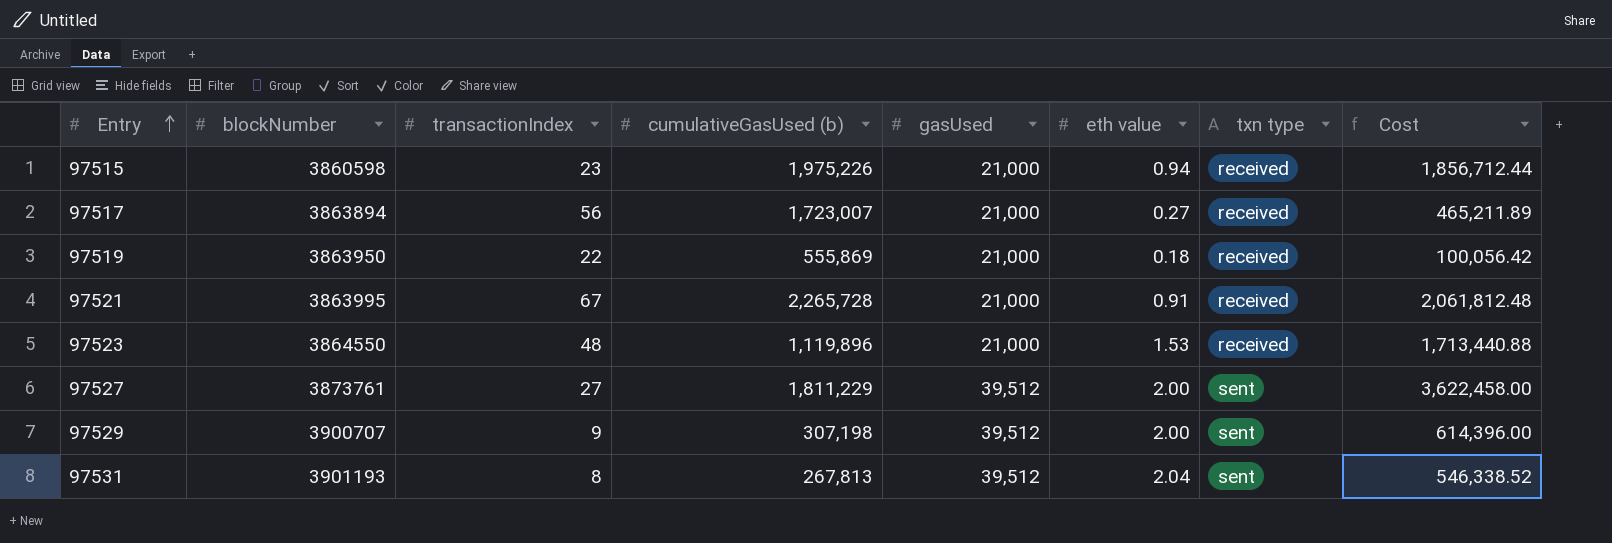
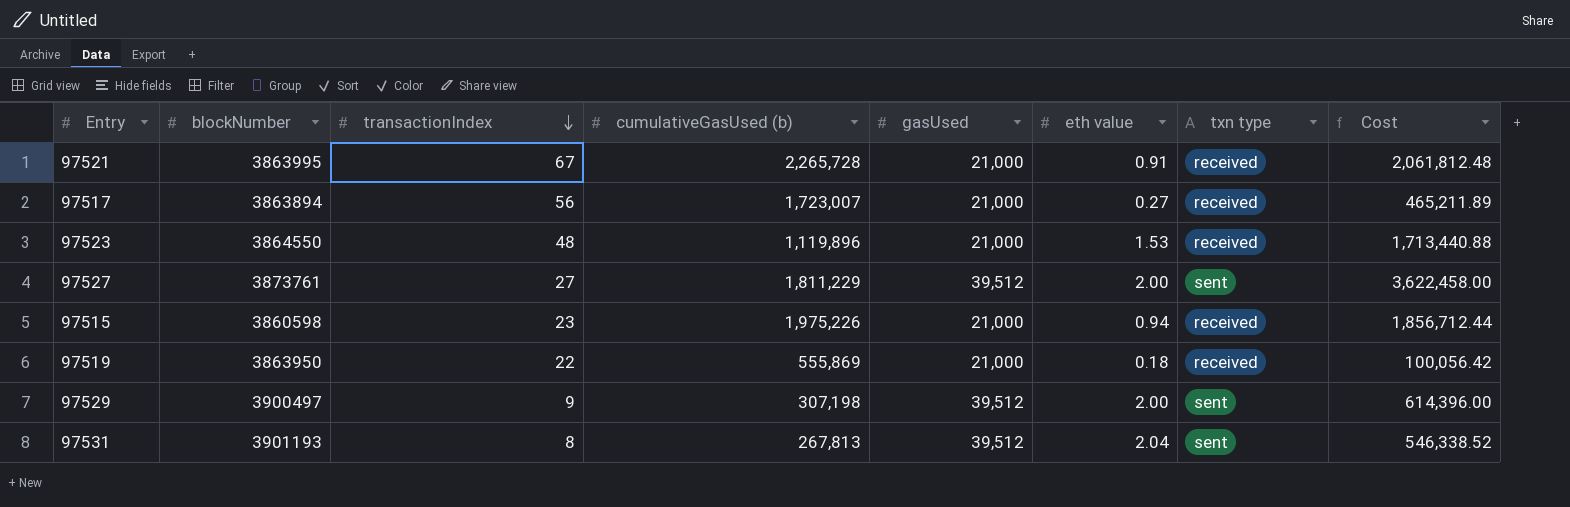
row order: Entry ascending -> transactionIndex descending
97529 | blockNumber: 3900707 -> 3900497

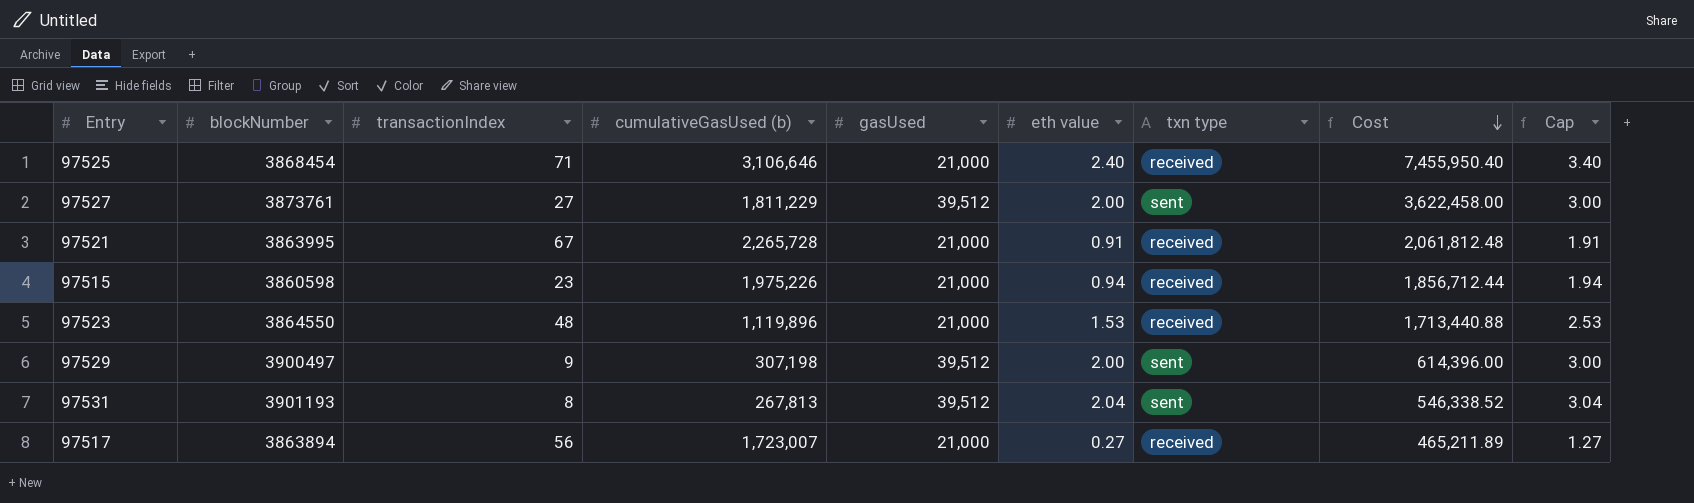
row order: transactionIndex descending -> Cost descending
column Cap | formula: none -> [eth value] + 1
row 97519: 3863950 | 22 | 555,869 | 21,000 | 0.18 | received | 100,056.42 -> none
row 97525: none -> 3868454 | 71 | 3,106,646 | 21,000 | 2.40 | received | 7,455,950.40 | 3.40

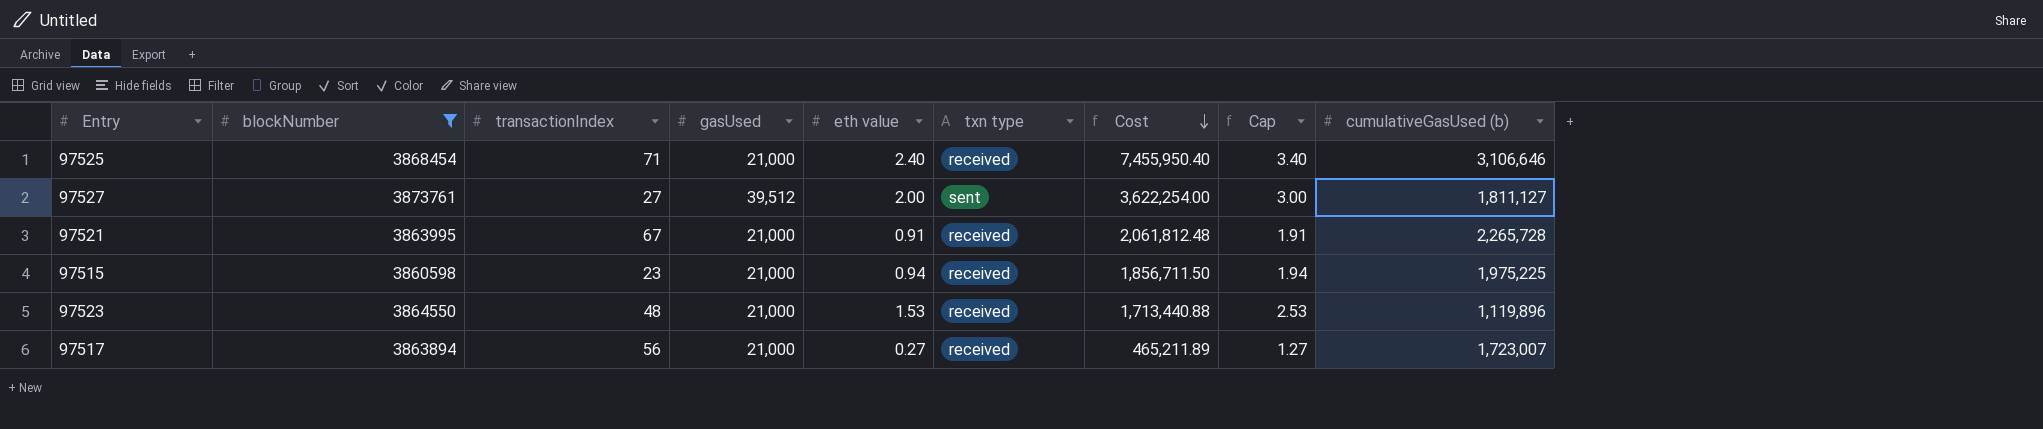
filter: none -> blockNumber <= 3873761
column cumulativeGasUsed (b) | position: 4 -> 9
97527 | Cost: 3,622,458.00 -> 3,622,254.00
97527 | cumulativeGasUsed (b): 1,811,229 -> 1,811,127
97515 | Cost: 1,856,712.44 -> 1,856,711.50
97515 | cumulativeGasUsed (b): 1,975,226 -> 1,975,225

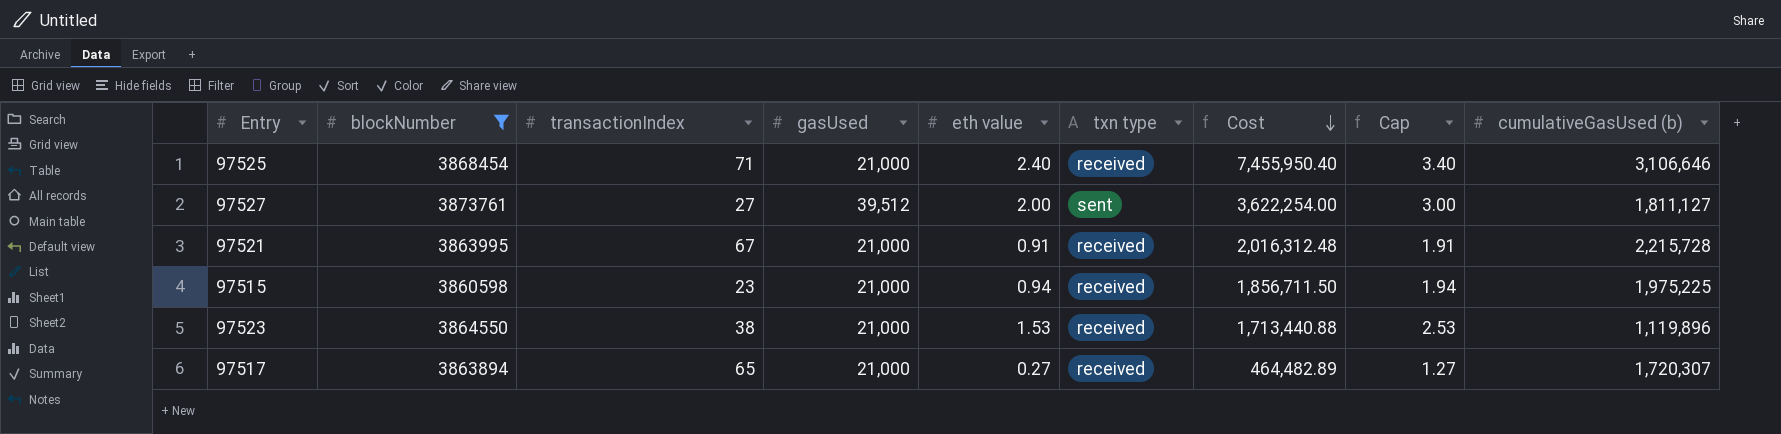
97521 | Cost: 2,061,812.48 -> 2,016,312.48
97521 | cumulativeGasUsed (b): 2,265,728 -> 2,215,728
97523 | transactionIndex: 48 -> 38
97517 | transactionIndex: 56 -> 65
97517 | Cost: 465,211.89 -> 464,482.89
97517 | cumulativeGasUsed (b): 1,723,007 -> 1,720,307

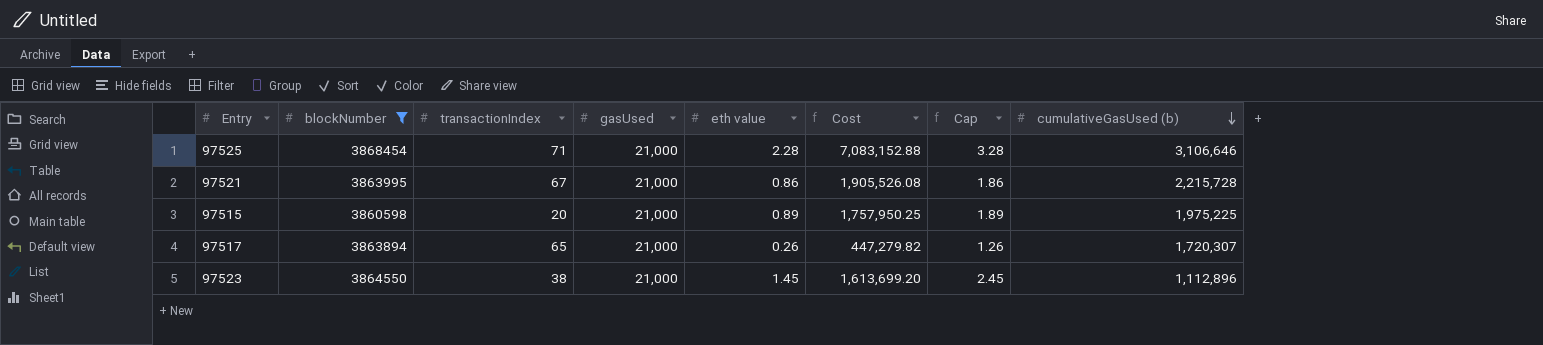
row order: Cost descending -> cumulativeGasUsed (b) descending
column txn type | position: 6 -> none
row 97527: 3873761 | 27 | 39,512 | 2.00 | sent | 3,622,254.00 | 3.00 | 1,811,127 -> none
97525 | eth value: 2.40 -> 2.28
97525 | Cost: 7,455,950.40 -> 7,083,152.88
97525 | Cap: 3.40 -> 3.28
97521 | eth value: 0.91 -> 0.86
97521 | Cost: 2,016,312.48 -> 1,905,526.08
97521 | Cap: 1.91 -> 1.86
97515 | transactionIndex: 23 -> 20
97515 | eth value: 0.94 -> 0.89
97515 | Cost: 1,856,711.50 -> 1,757,950.25
97515 | Cap: 1.94 -> 1.89
97517 | eth value: 0.27 -> 0.26
97517 | Cost: 464,482.89 -> 447,279.82
97517 | Cap: 1.27 -> 1.26
97523 | eth value: 1.53 -> 1.45
97523 | Cost: 1,713,440.88 -> 1,613,699.20
97523 | Cap: 2.53 -> 2.45
97523 | cumulativeGasUsed (b): 1,119,896 -> 1,112,896

